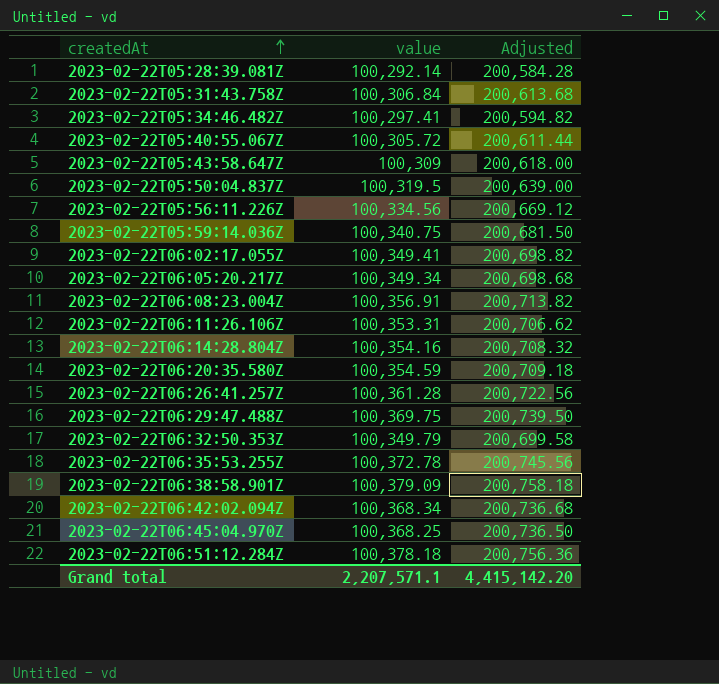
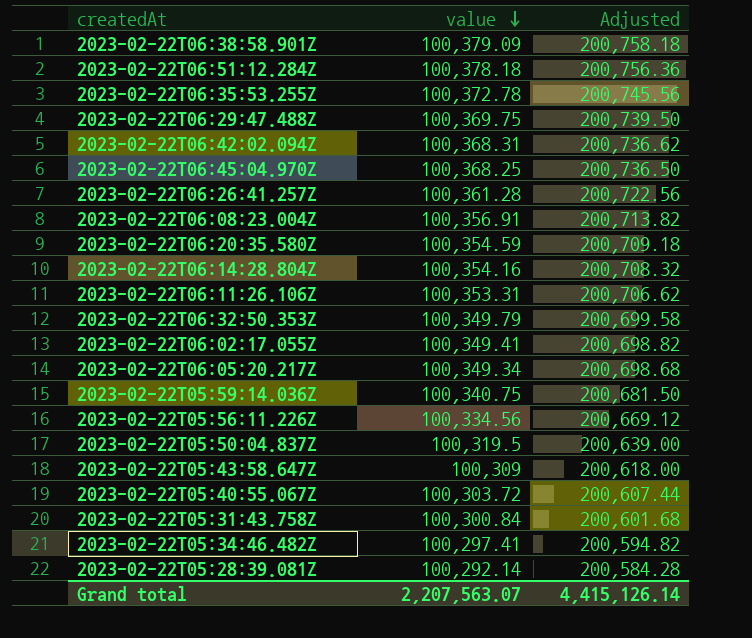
row order: createdAt ascending -> value descending
2023-02-22T06:42:02.094Z | value: 100,368.34 -> 100,368.31
2023-02-22T06:42:02.094Z | Adjusted: 200,736.68 -> 200,736.62
2023-02-22T05:40:55.067Z | value: 100,305.72 -> 100,303.72
2023-02-22T05:40:55.067Z | Adjusted: 200,611.44 -> 200,607.44
2023-02-22T05:31:43.758Z | value: 100,306.84 -> 100,300.84
2023-02-22T05:31:43.758Z | Adjusted: 200,613.68 -> 200,601.68
Grand total | value: 2,207,571.1 -> 2,207,563.07
Grand total | Adjusted: 4,415,142.20 -> 4,415,126.14

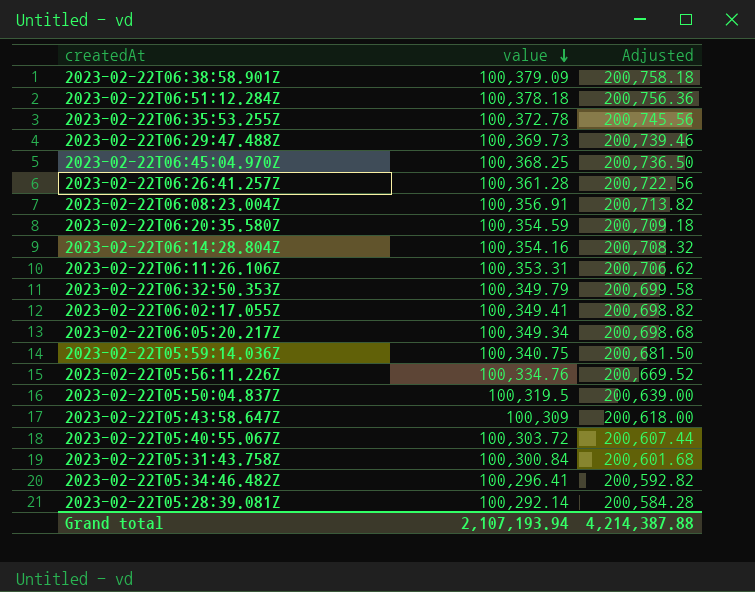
row 2023-02-22T06:42:02.094Z: 100,368.31 | 200,736.62 -> none
2023-02-22T06:29:47.488Z | value: 100,369.75 -> 100,369.73
2023-02-22T06:29:47.488Z | Adjusted: 200,739.50 -> 200,739.46
2023-02-22T05:56:11.226Z | value: 100,334.56 -> 100,334.76
2023-02-22T05:56:11.226Z | Adjusted: 200,669.12 -> 200,669.52
2023-02-22T05:34:46.482Z | value: 100,297.41 -> 100,296.41
2023-02-22T05:34:46.482Z | Adjusted: 200,594.82 -> 200,592.82
Grand total | value: 2,207,563.07 -> 2,107,193.94
Grand total | Adjusted: 4,415,126.14 -> 4,214,387.88

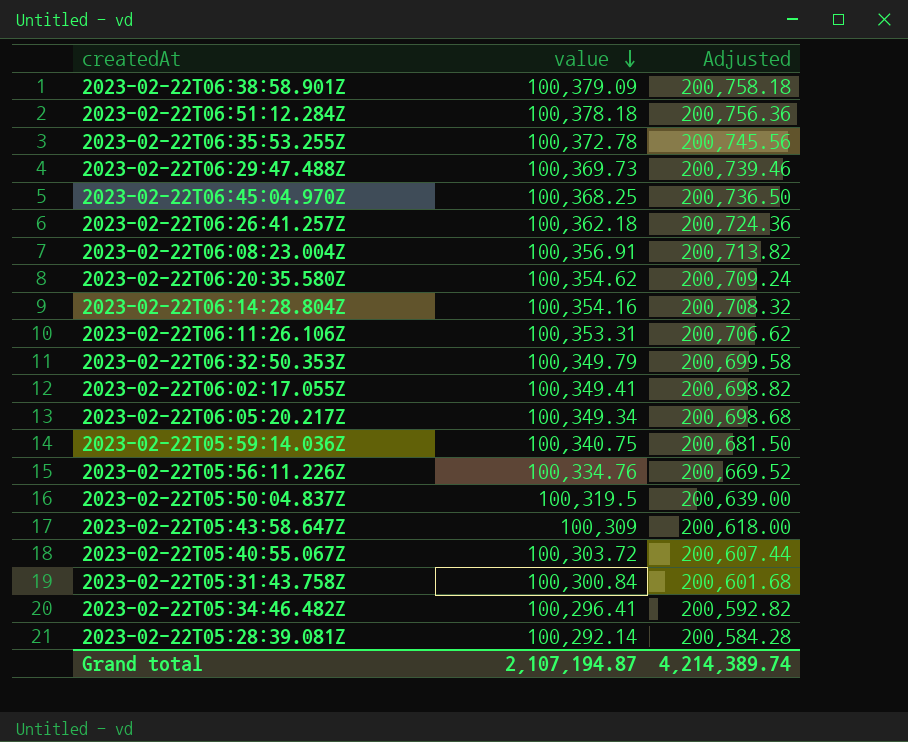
2023-02-22T06:26:41.257Z | value: 100,361.28 -> 100,362.18
2023-02-22T06:26:41.257Z | Adjusted: 200,722.56 -> 200,724.36
2023-02-22T06:20:35.580Z | value: 100,354.59 -> 100,354.62
2023-02-22T06:20:35.580Z | Adjusted: 200,709.18 -> 200,709.24
Grand total | value: 2,107,193.94 -> 2,107,194.87
Grand total | Adjusted: 4,214,387.88 -> 4,214,389.74

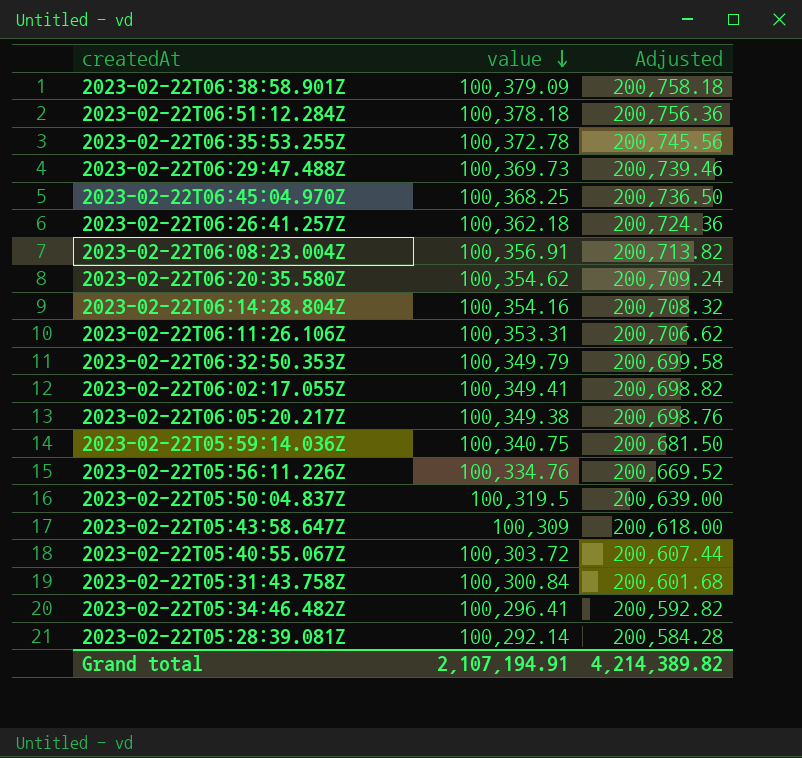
2023-02-22T06:05:20.217Z | value: 100,349.34 -> 100,349.38
2023-02-22T06:05:20.217Z | Adjusted: 200,698.68 -> 200,698.76
Grand total | value: 2,107,194.87 -> 2,107,194.91
Grand total | Adjusted: 4,214,389.74 -> 4,214,389.82

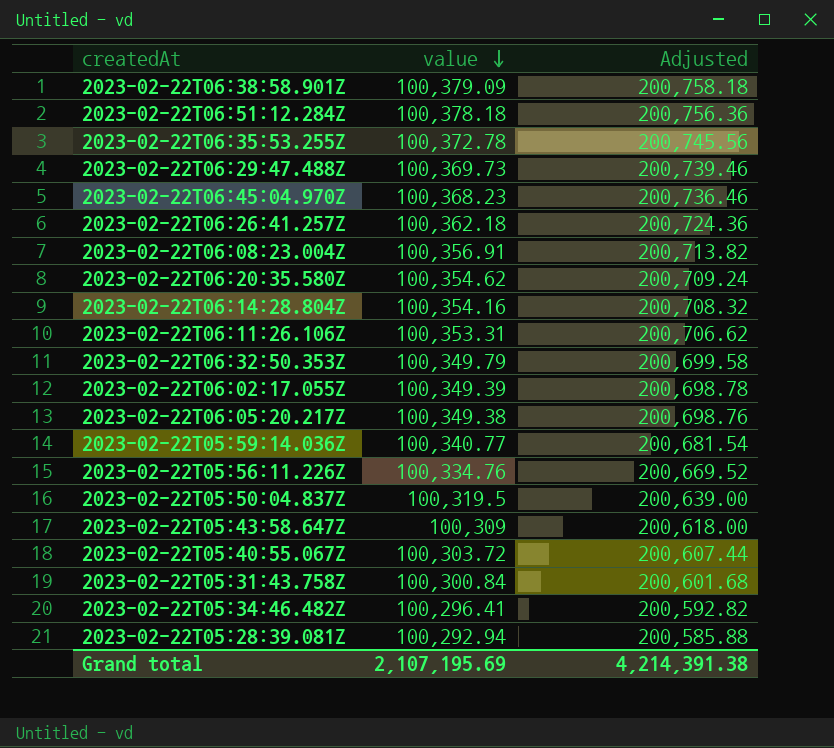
2023-02-22T06:45:04.970Z | value: 100,368.25 -> 100,368.23
2023-02-22T06:45:04.970Z | Adjusted: 200,736.50 -> 200,736.46
2023-02-22T06:02:17.055Z | value: 100,349.41 -> 100,349.39
2023-02-22T06:02:17.055Z | Adjusted: 200,698.82 -> 200,698.78
2023-02-22T05:59:14.036Z | value: 100,340.75 -> 100,340.77
2023-02-22T05:59:14.036Z | Adjusted: 200,681.50 -> 200,681.54
2023-02-22T05:28:39.081Z | value: 100,292.14 -> 100,292.94
2023-02-22T05:28:39.081Z | Adjusted: 200,584.28 -> 200,585.88
Grand total | value: 2,107,194.91 -> 2,107,195.69
Grand total | Adjusted: 4,214,389.82 -> 4,214,391.38

